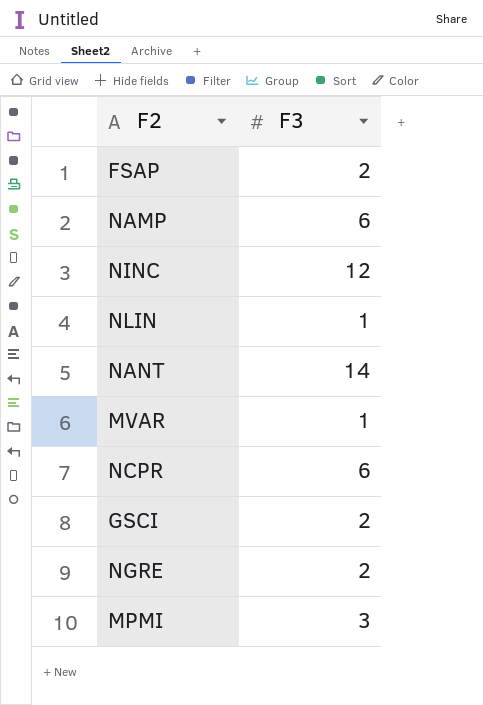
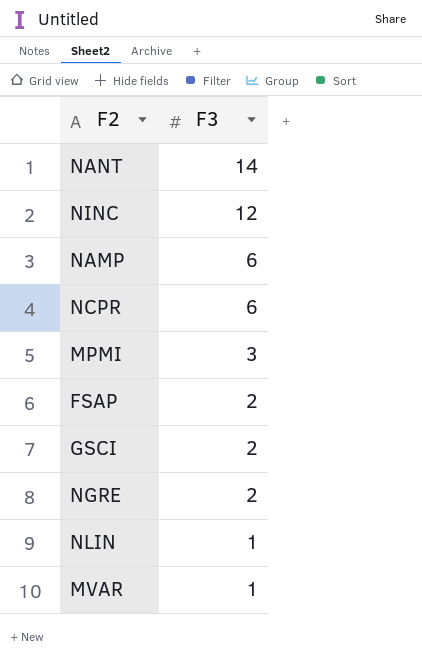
row order: none -> F3 descending

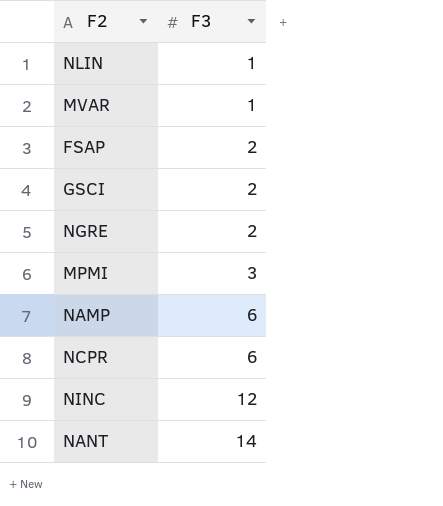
row order: F3 descending -> F3 ascending

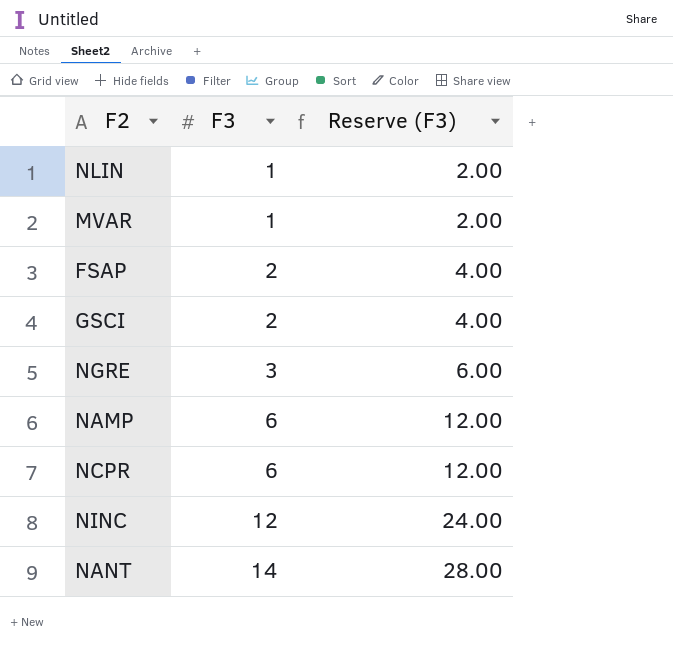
column Reserve (F3) | formula: none -> [F3] * 2
row MPMI: 3 -> none
NGRE | F3: 2 -> 3

